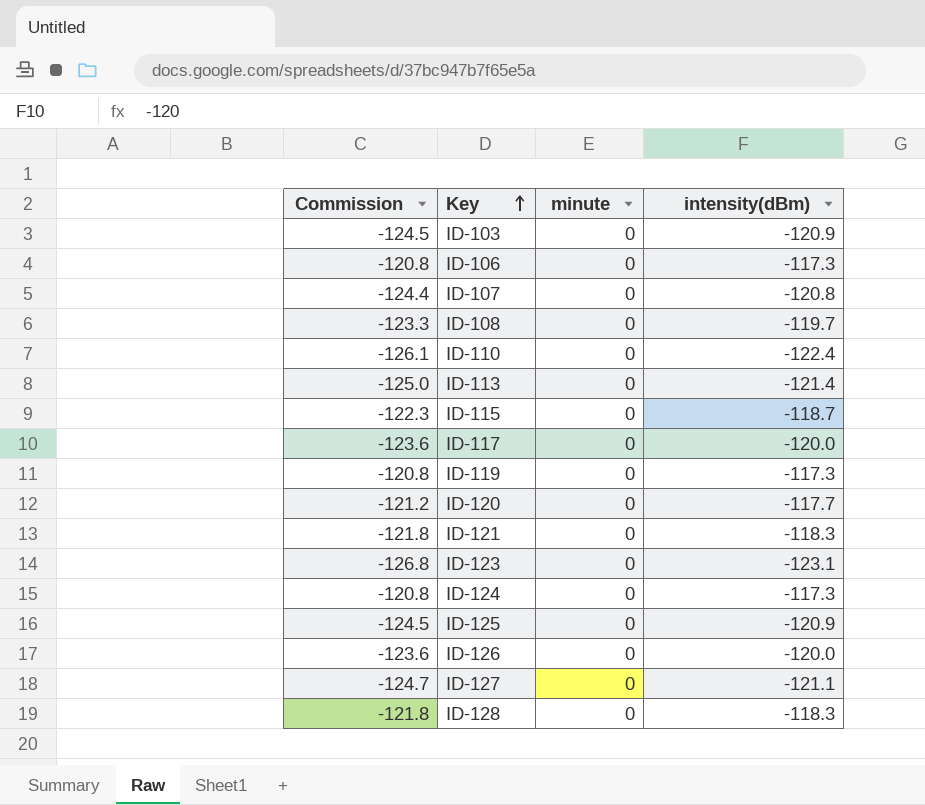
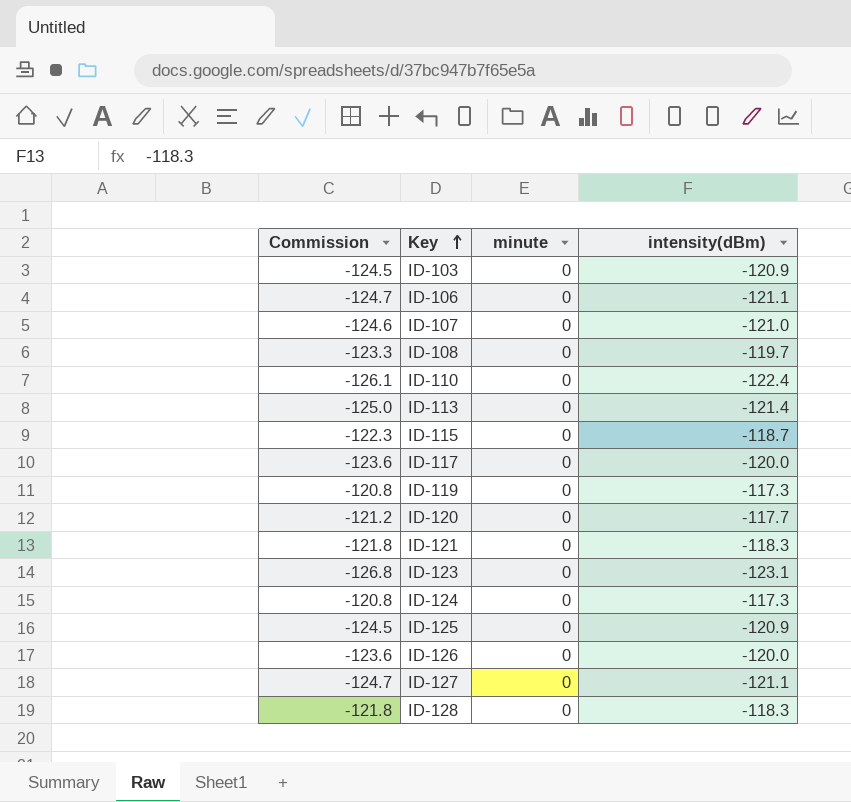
ID-106 | Commission: -120.8 -> -124.7
ID-106 | intensity(dBm): -117.3 -> -121.1
ID-107 | Commission: -124.4 -> -124.6
ID-107 | intensity(dBm): -120.8 -> -121.0

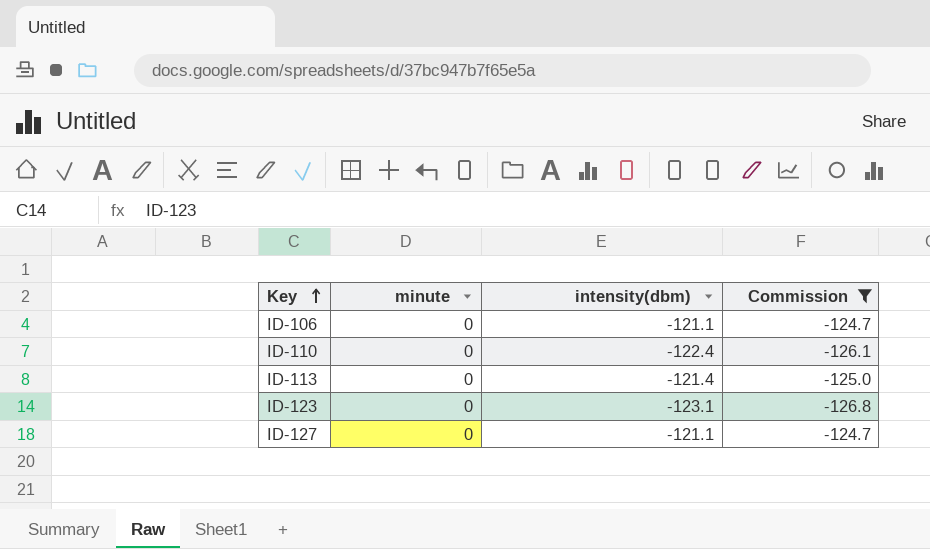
filter: none -> Commission <= -124.7
column name: intensity(dBm) -> intensity(dbm)
column Commission | position: 1 -> 4

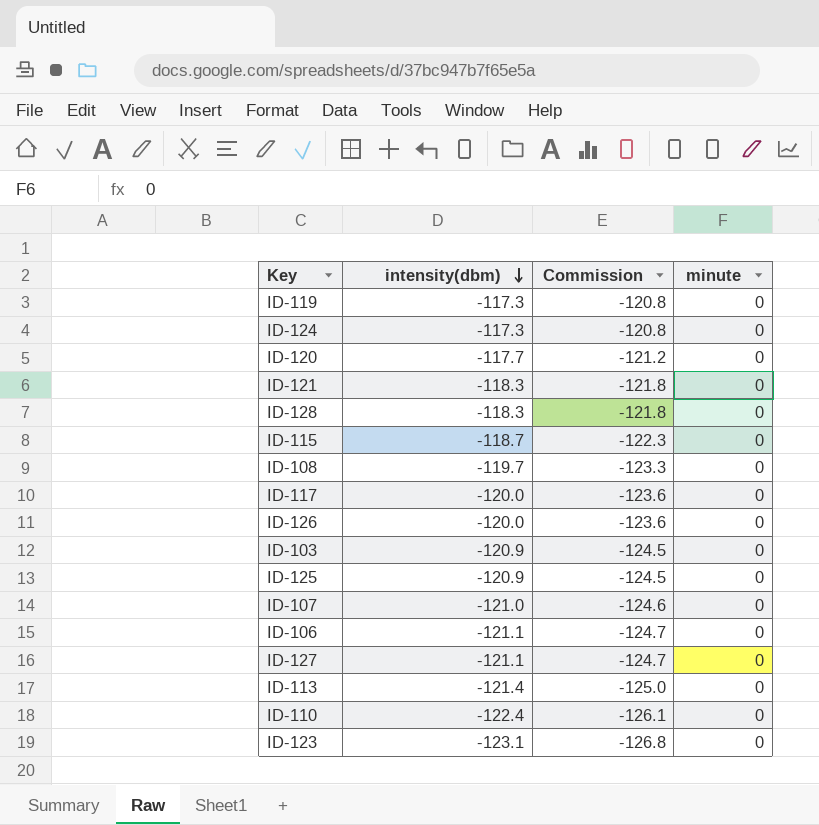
filter: Commission <= -124.7 -> none
row order: Key ascending -> intensity(dbm) descending
column minute | position: 2 -> 4

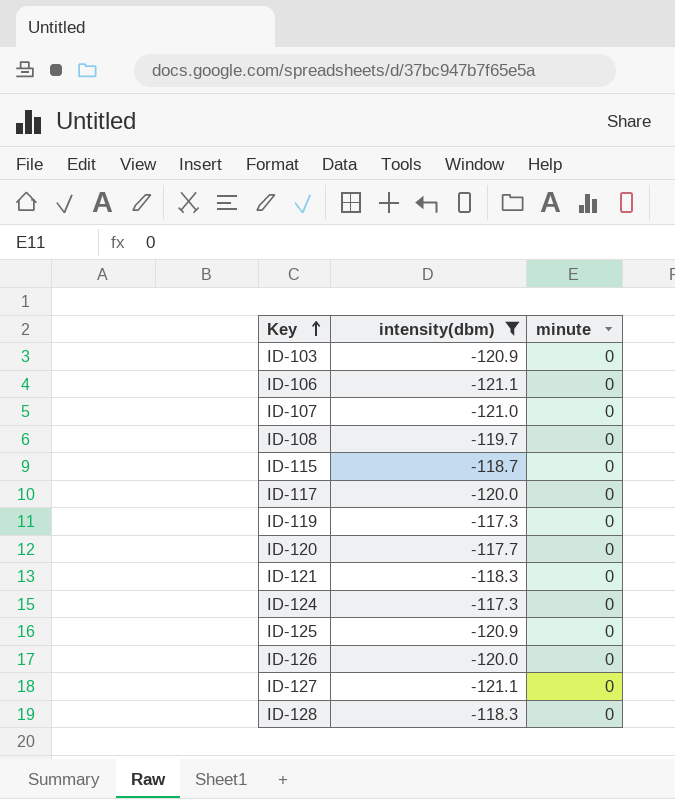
filter: none -> intensity(dbm) >= -121.1
row order: intensity(dbm) descending -> Key ascending
column Commission | formula: [intensity(dbm)] * 1.03 -> none

